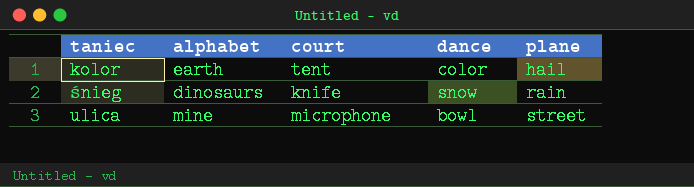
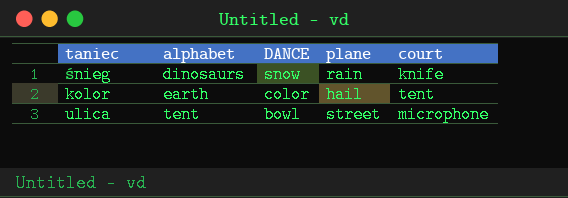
row order: taniec ascending -> alphabet ascending
column name: dance -> DANCE
column court | position: 3 -> 5
ulica | alphabet: mine -> tent

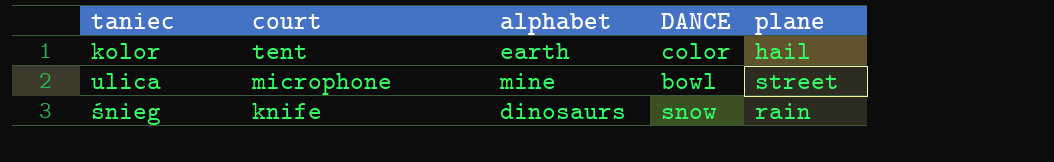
row order: alphabet ascending -> court descending
column court | position: 5 -> 2
ulica | alphabet: tent -> mine

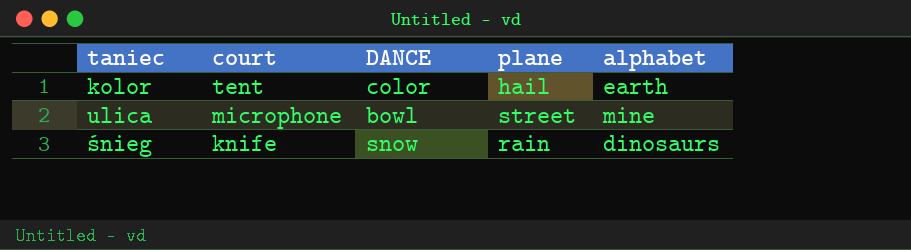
column alphabet | position: 3 -> 5

